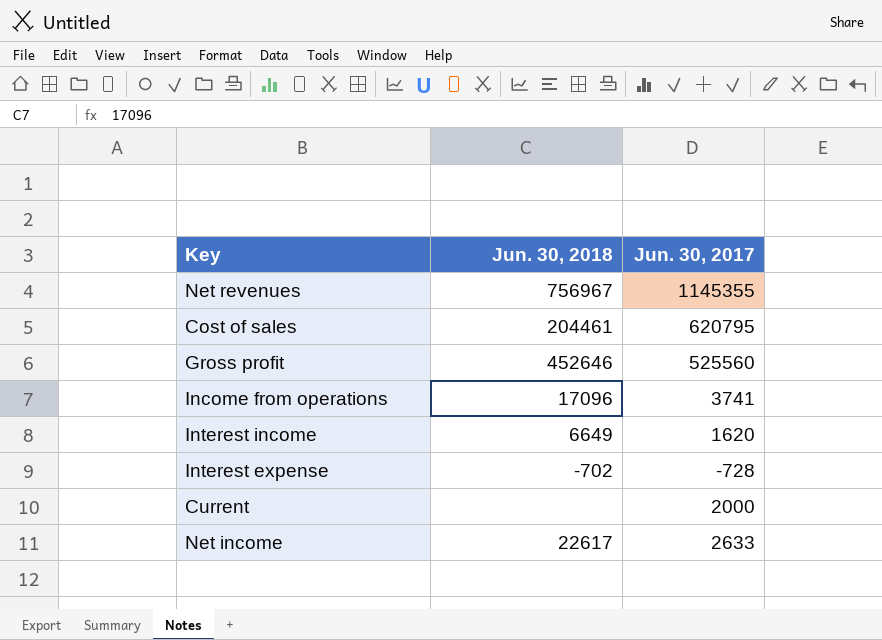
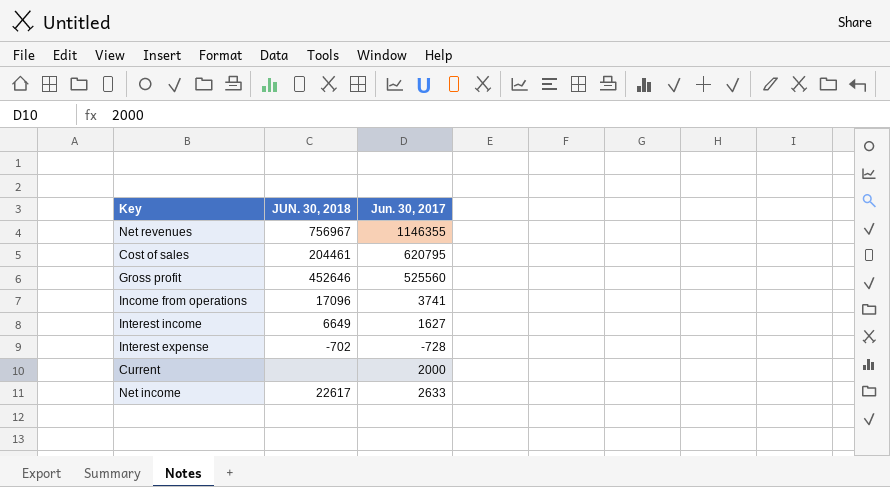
column name: Jun. 30, 2018 -> JUN. 30, 2018
Net revenues | Jun. 30, 2017: 1145355 -> 1146355
Interest income | Jun. 30, 2017: 1620 -> 1627

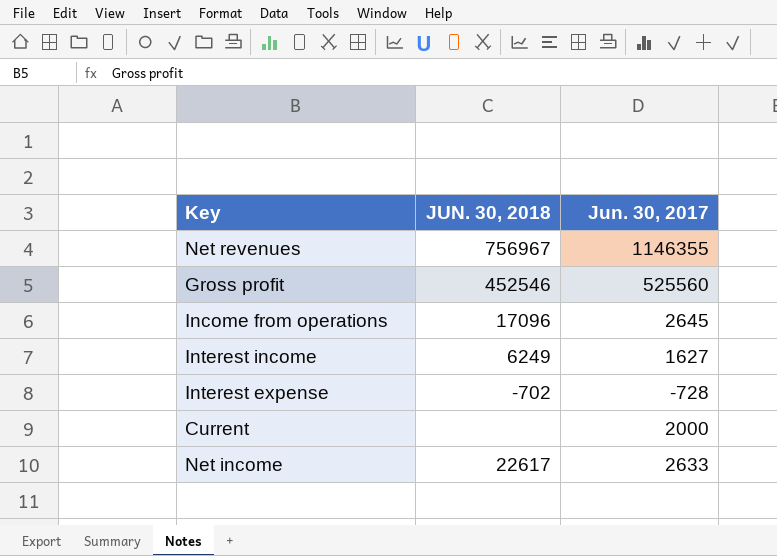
row Cost of sales: 204461 | 620795 -> none
Gross profit | JUN. 30, 2018: 452646 -> 452546
Income from operations | Jun. 30, 2017: 3741 -> 2645
Interest income | JUN. 30, 2018: 6649 -> 6249

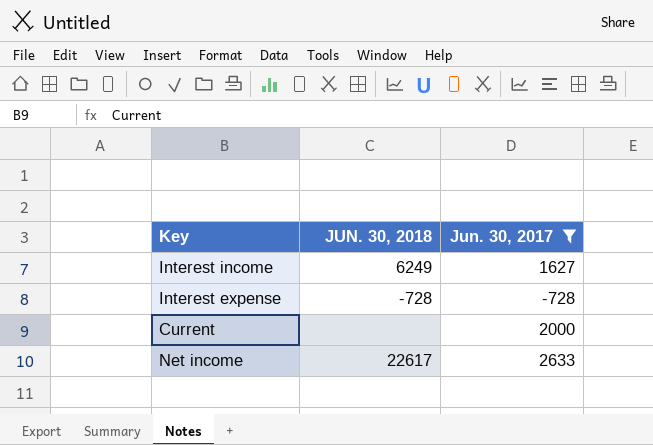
filter: none -> Jun. 30, 2017 <= 2633
Interest expense | JUN. 30, 2018: -702 -> -728

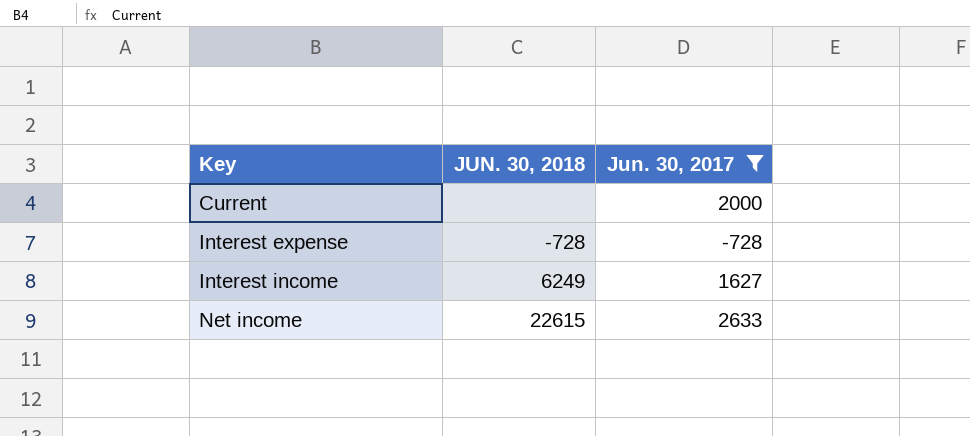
row order: none -> Key ascending
Net income | JUN. 30, 2018: 22617 -> 22615

